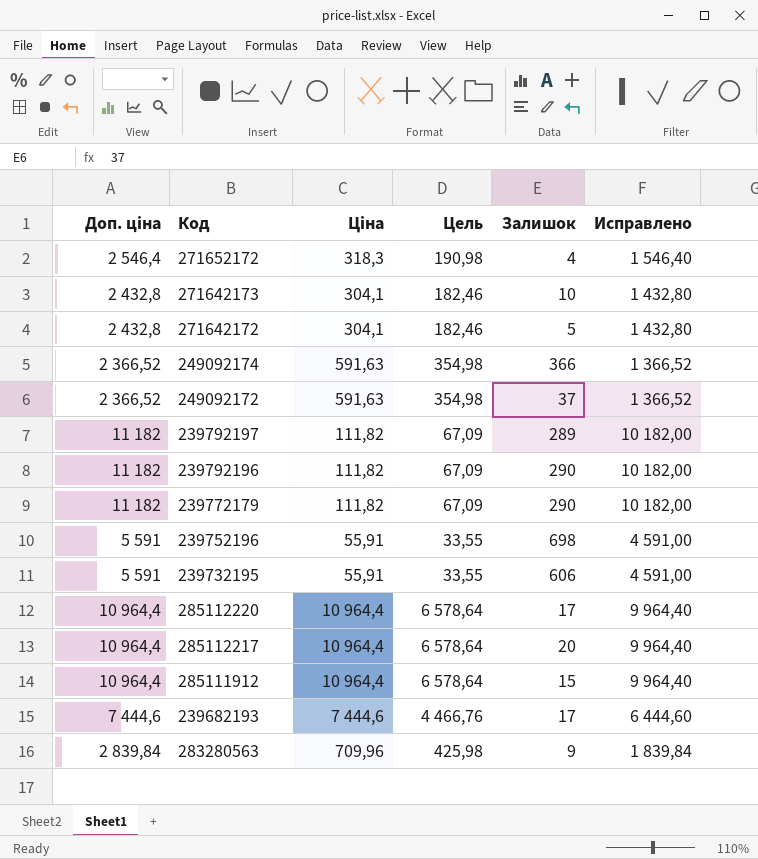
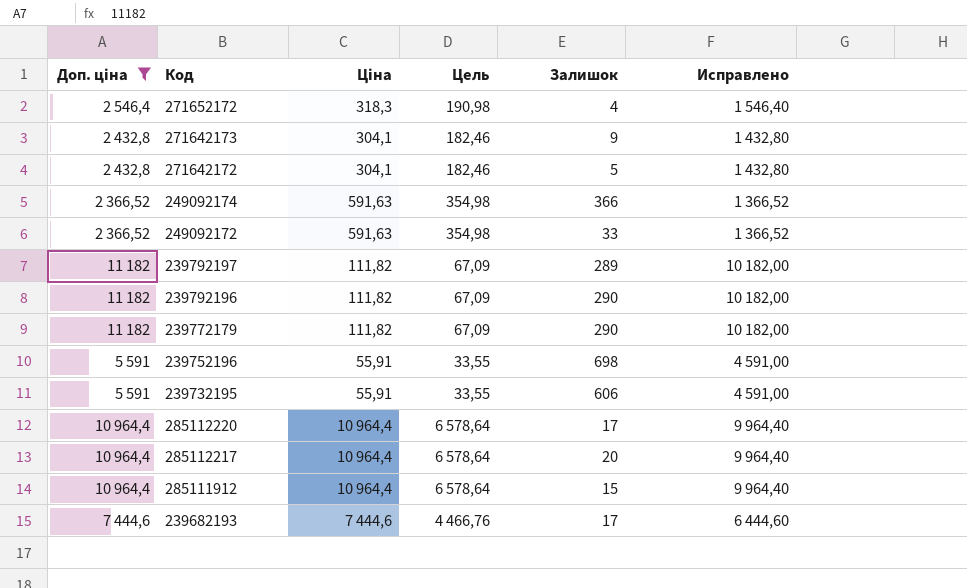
filter: none -> Доп. ціна != 2 839,84
271642173 | Залишок: 10 -> 9
249092172 | Залишок: 37 -> 33

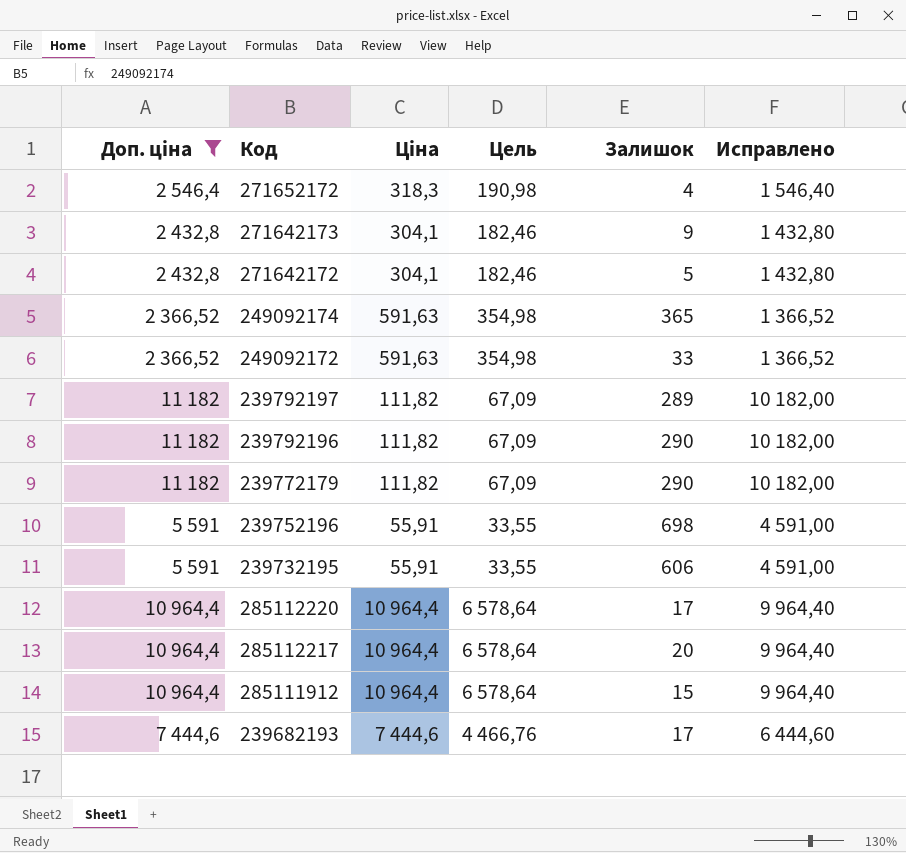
249092174 | Залишок: 366 -> 365

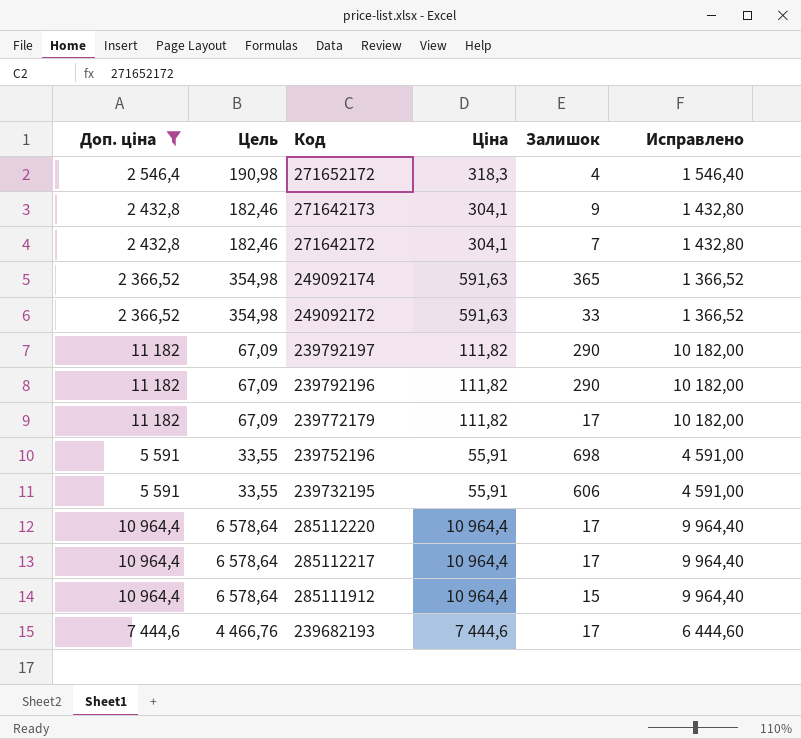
column Цель | position: 4 -> 2
271642172 | Залишок: 5 -> 7
239792197 | Залишок: 289 -> 290
239772179 | Залишок: 290 -> 17
285112217 | Залишок: 20 -> 17

